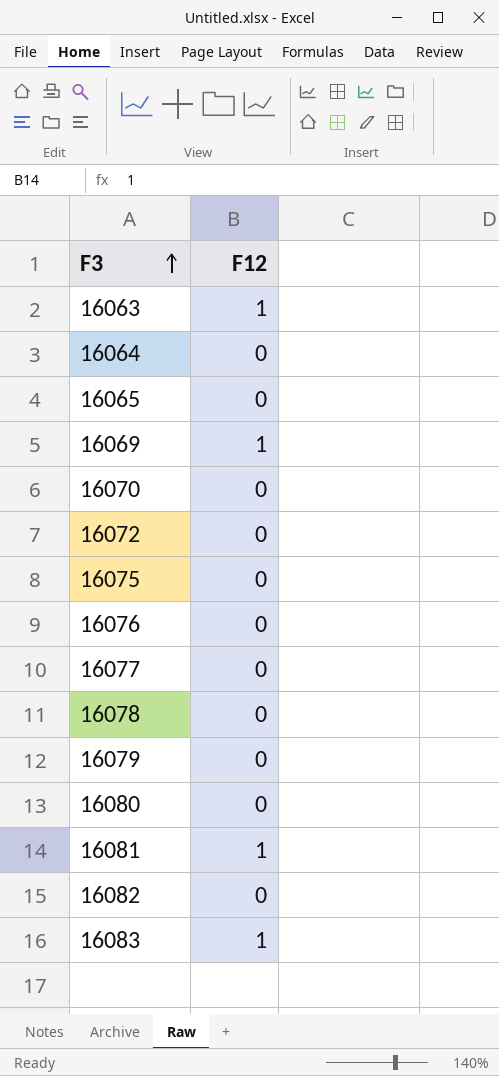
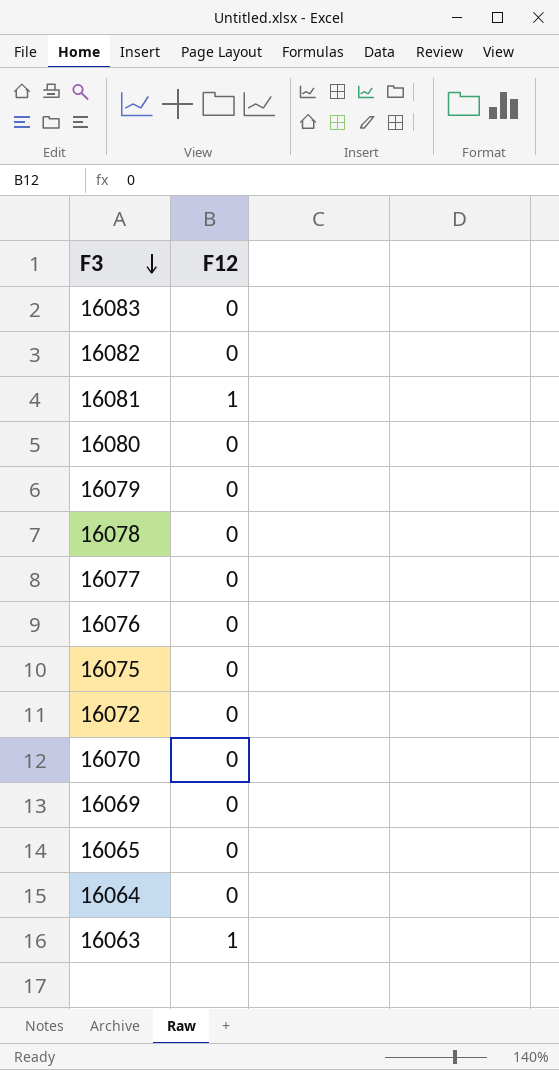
row order: F3 ascending -> F3 descending
16083 | F12: 1 -> 0
16069 | F12: 1 -> 0

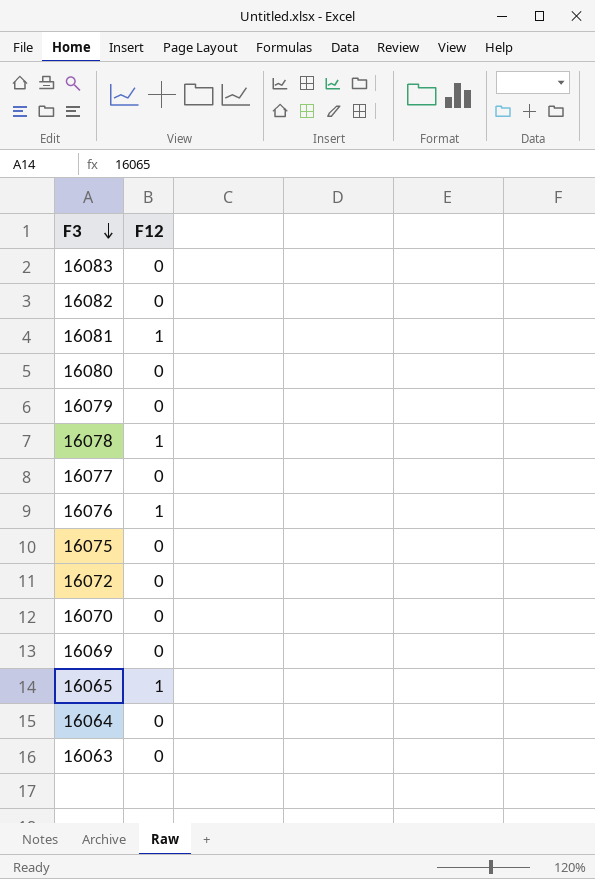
16078 | F12: 0 -> 1
16076 | F12: 0 -> 1
16065 | F12: 0 -> 1
16063 | F12: 1 -> 0

